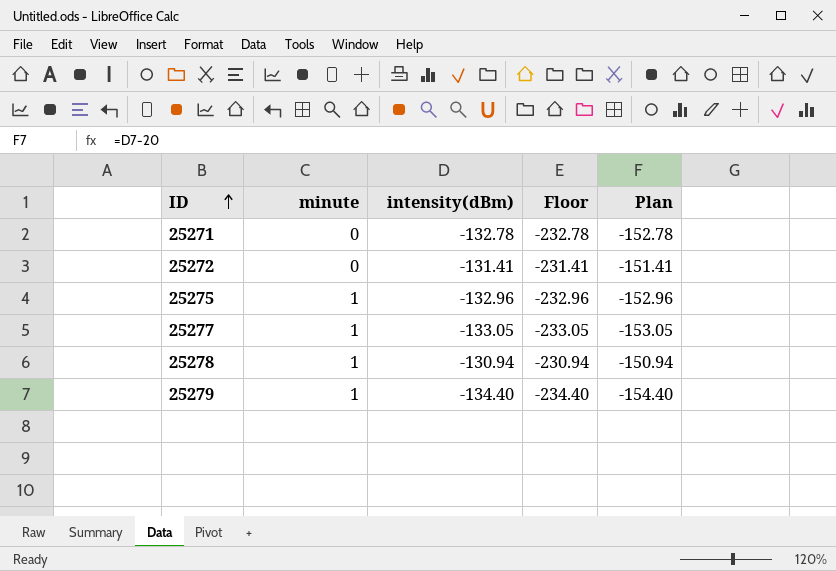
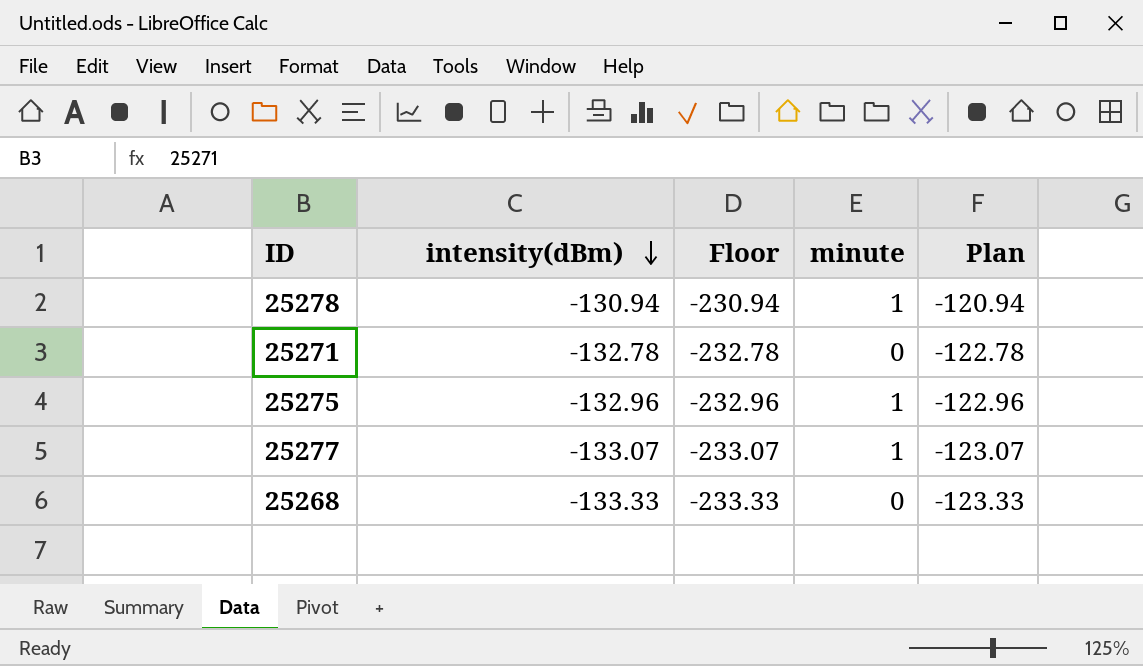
row order: ID ascending -> intensity(dBm) descending
column minute | position: 2 -> 4
column Plan | formula: [intensity(dBm)] - 20 -> [intensity(dBm)] + 10
row 25272: 0 | -131.41 | -231.41 | -151.41 -> none
row 25279: 1 | -134.40 | -234.40 | -154.40 -> none
25277 | intensity(dBm): -133.05 -> -133.07
25277 | Floor: -233.05 -> -233.07
row 25268: none -> -133.33 | -233.33 | 0 | -123.33

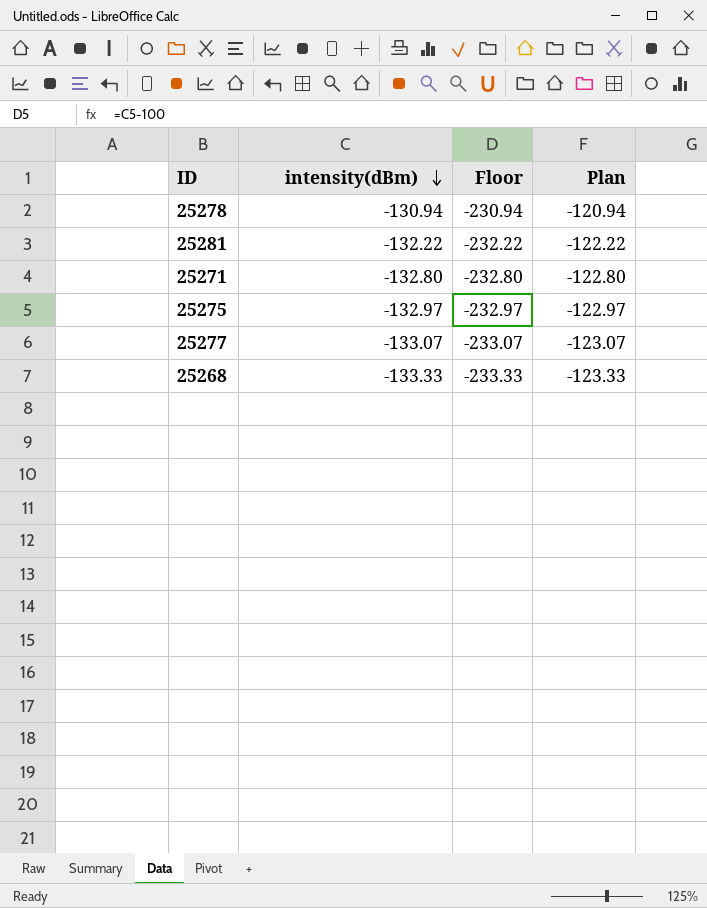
column minute | position: 4 -> none
row 25281: none -> -132.22 | -232.22 | -122.22
25271 | intensity(dBm): -132.78 -> -132.80
25271 | Floor: -232.78 -> -232.80
25271 | Plan: -122.78 -> -122.80
25275 | intensity(dBm): -132.96 -> -132.97
25275 | Floor: -232.96 -> -232.97
25275 | Plan: -122.96 -> -122.97

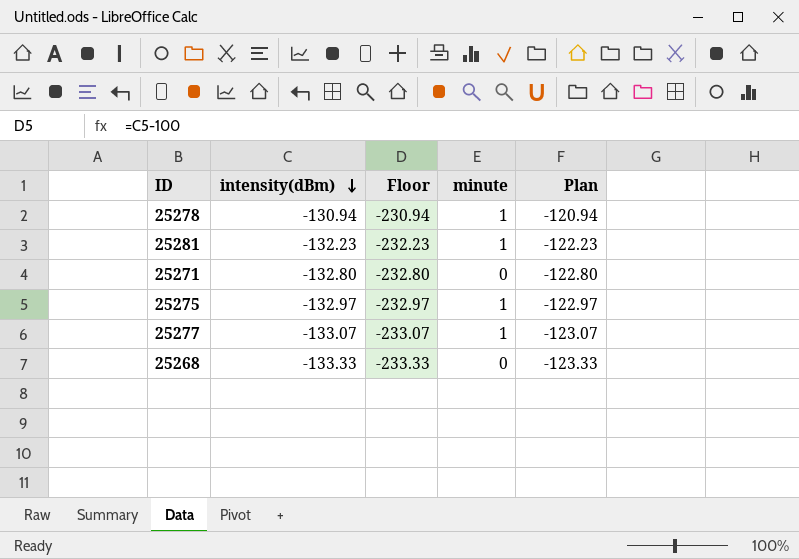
column minute | position: none -> 4
25281 | intensity(dBm): -132.22 -> -132.23
25281 | Floor: -232.22 -> -232.23
25281 | Plan: -122.22 -> -122.23

